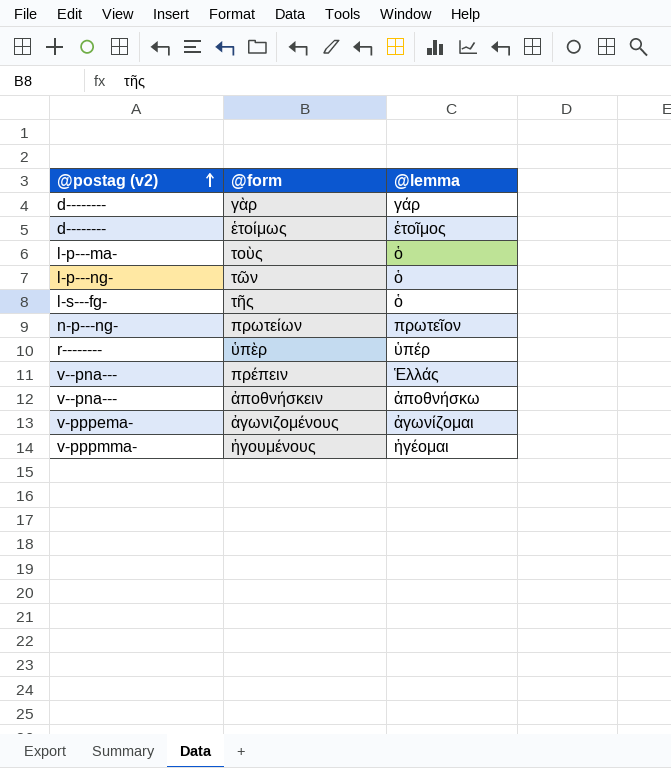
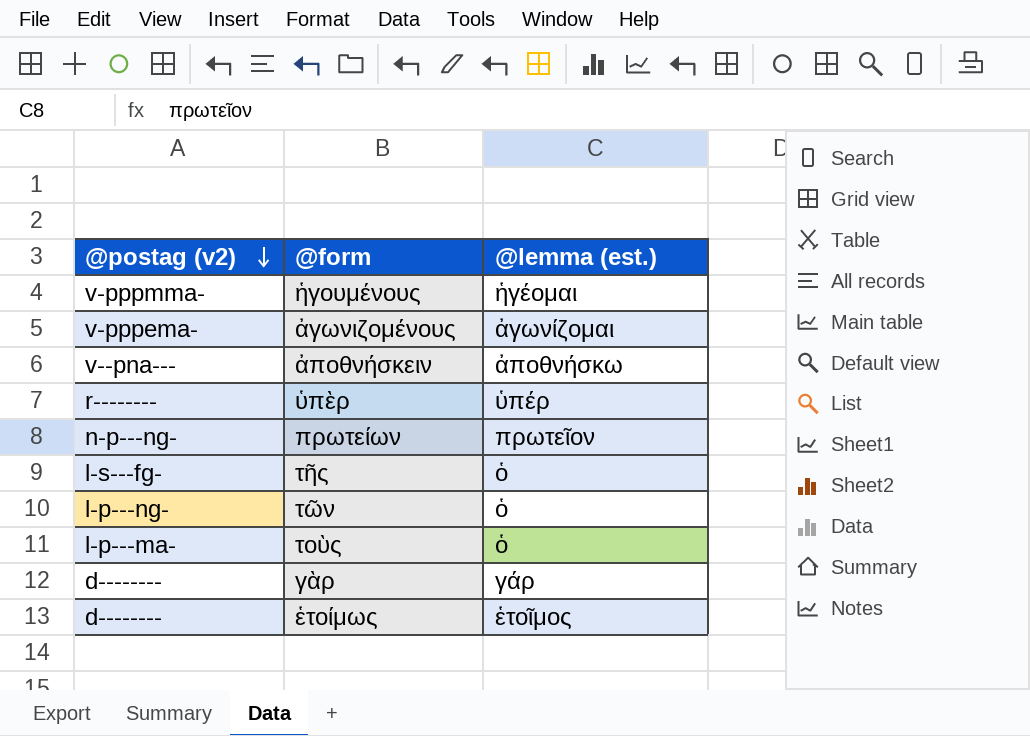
row order: @postag (v2) ascending -> @postag (v2) descending
column name: @lemma -> @lemma (est.)
row πρέπειν: v--pna--- | Ἑλλάς -> none

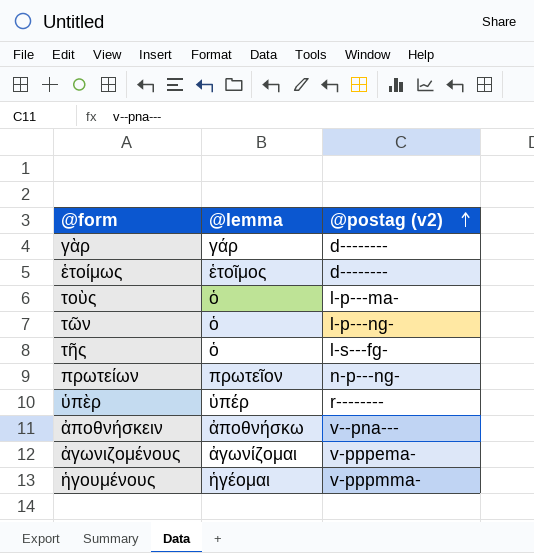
row order: @postag (v2) descending -> @postag (v2) ascending
column name: @lemma (est.) -> @lemma
column @postag (v2) | position: 1 -> 3

